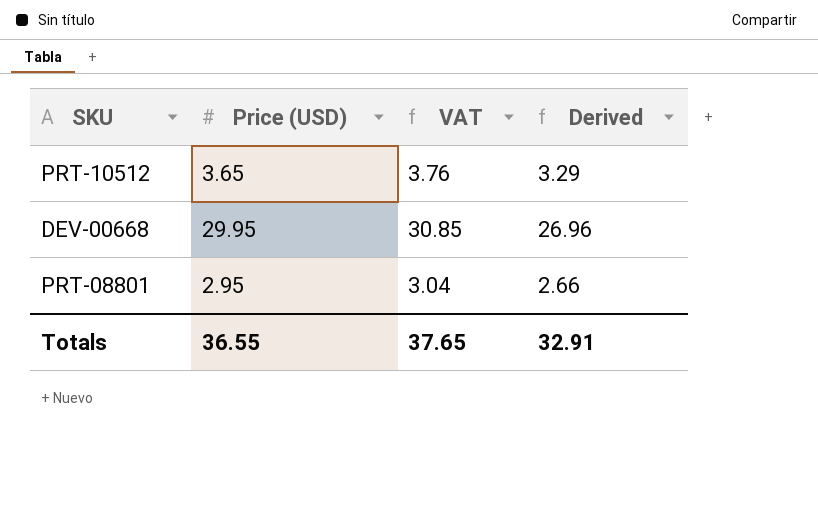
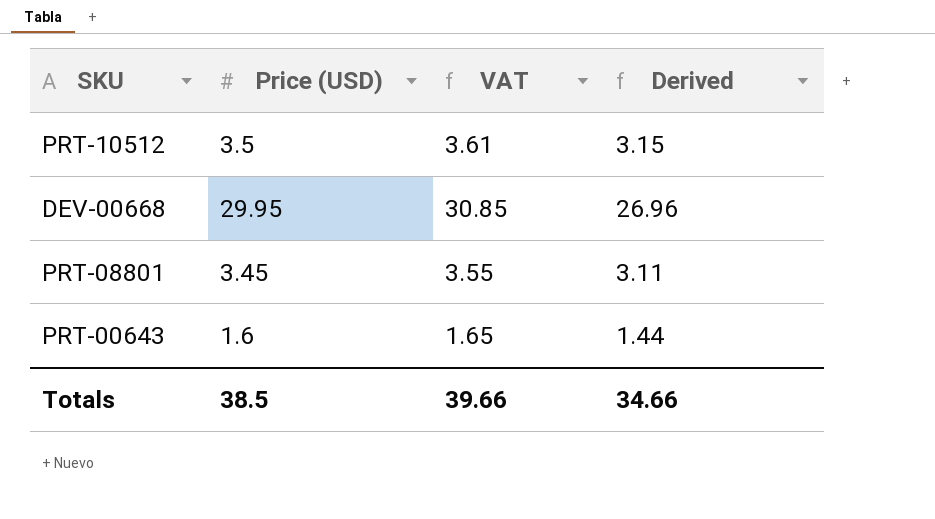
PRT-10512 | Price (USD): 3.65 -> 3.5
PRT-10512 | VAT: 3.76 -> 3.61
PRT-10512 | Derived: 3.29 -> 3.15
PRT-08801 | Price (USD): 2.95 -> 3.45
PRT-08801 | VAT: 3.04 -> 3.55
PRT-08801 | Derived: 2.66 -> 3.11
row PRT-00643: none -> 1.6 | 1.65 | 1.44
Totals | Price (USD): 36.55 -> 38.5
Totals | VAT: 37.65 -> 39.66
Totals | Derived: 32.91 -> 34.66

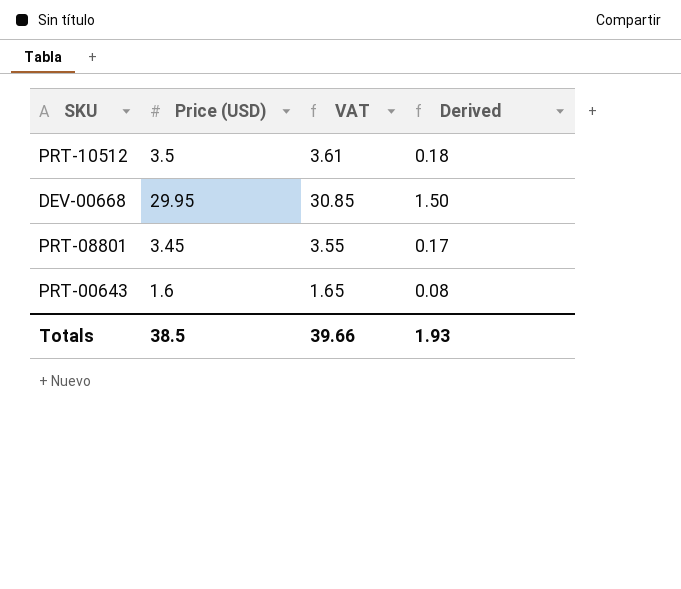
column Derived | formula: [Price (USD)] * 0.9 -> [Price (USD)] * 0.05
Totals | Derived: 34.66 -> 1.93

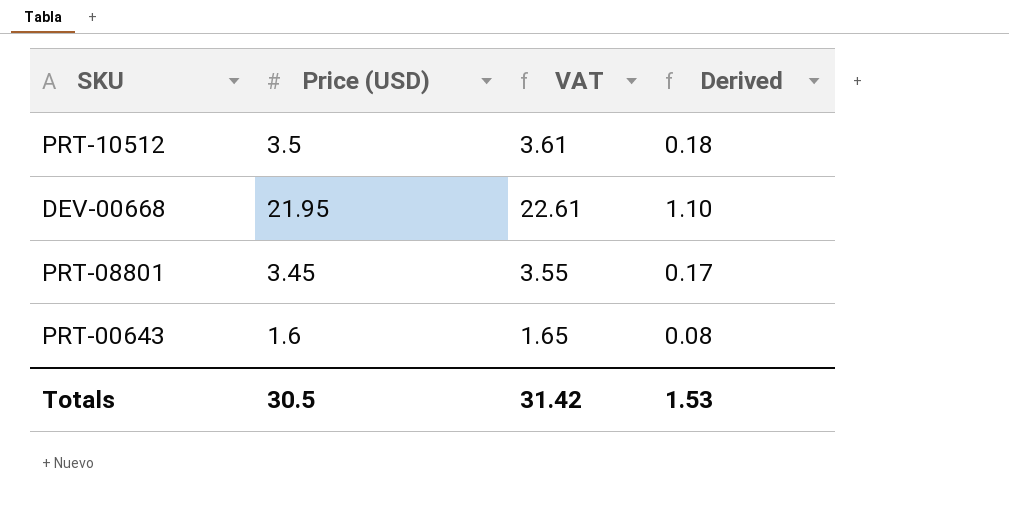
DEV-00668 | Price (USD): 29.95 -> 21.95
DEV-00668 | VAT: 30.85 -> 22.61
DEV-00668 | Derived: 1.50 -> 1.10
Totals | Price (USD): 38.5 -> 30.5
Totals | VAT: 39.66 -> 31.42
Totals | Derived: 1.93 -> 1.53

